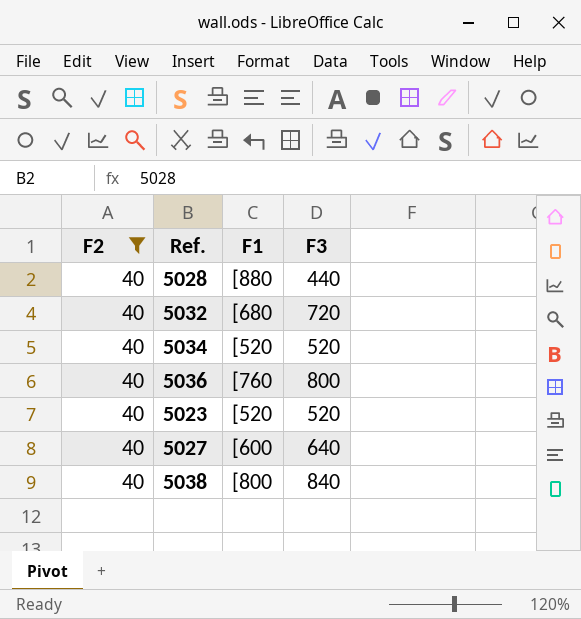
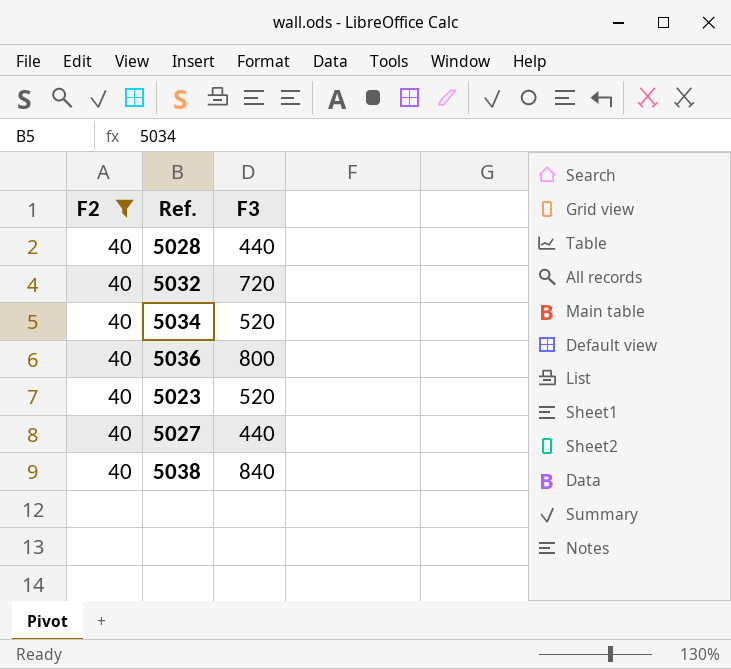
column F1 | position: 3 -> none
5027 | F3: 640 -> 440

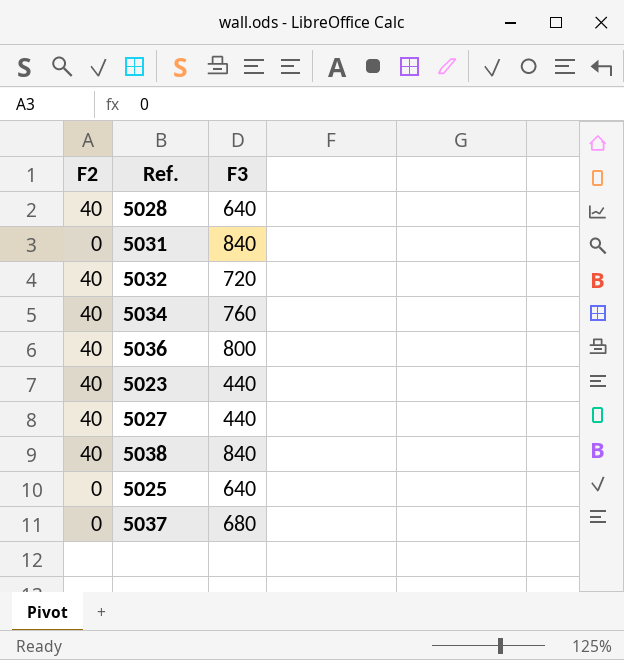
filter: F2 = 40 -> none
5028 | F3: 440 -> 640
5034 | F3: 520 -> 760
5023 | F3: 520 -> 440

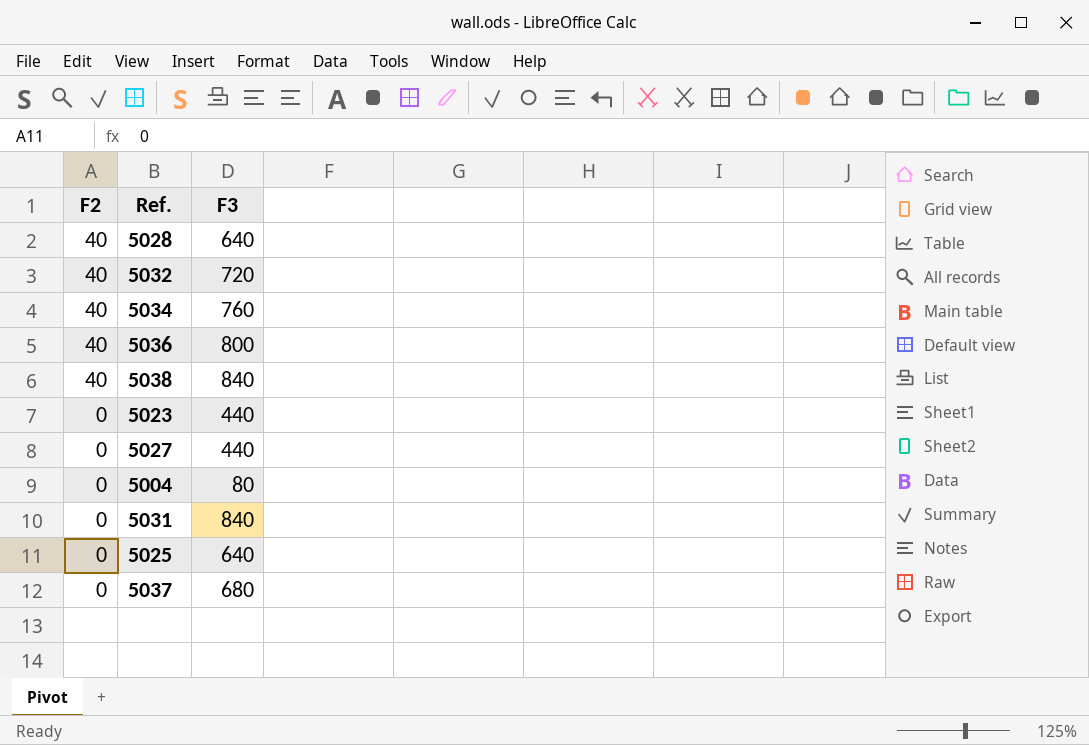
row order: none -> F2 descending
5023 | F2: 40 -> 0
5027 | F2: 40 -> 0
row 5004: none -> 0 | 80

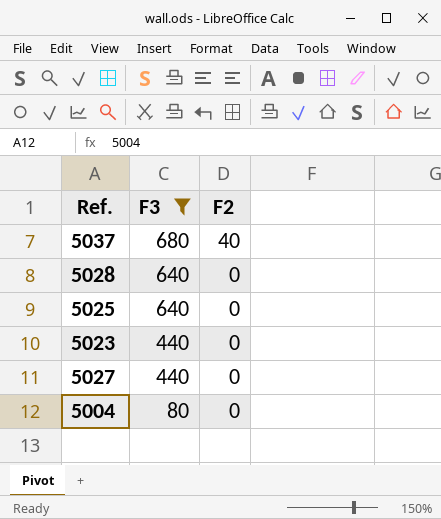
filter: none -> F3 <= 680
row order: F2 descending -> F3 descending
column F2 | position: 1 -> 3
5037 | F2: 0 -> 40
5028 | F2: 40 -> 0

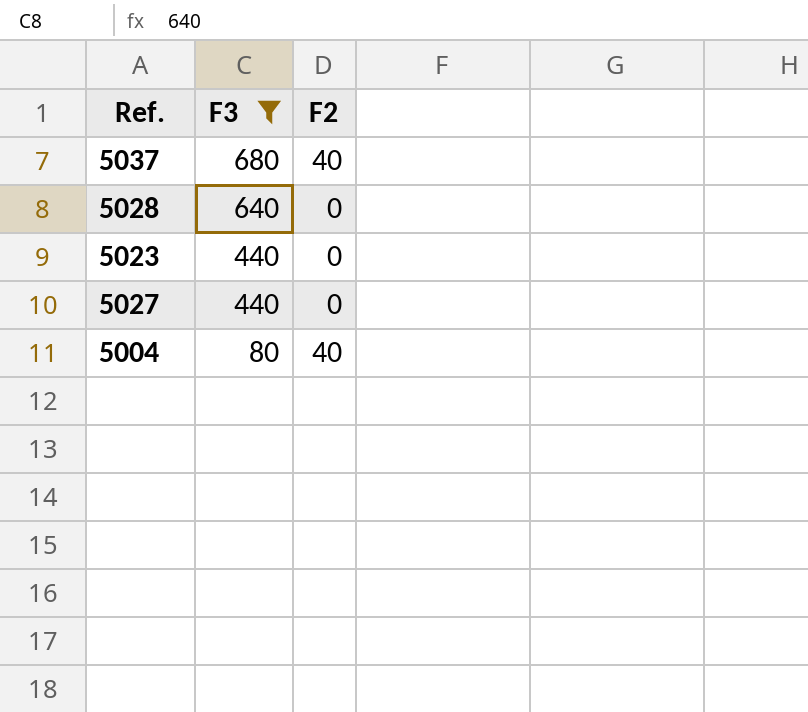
row 5025: 640 | 0 -> none
5004 | F2: 0 -> 40

